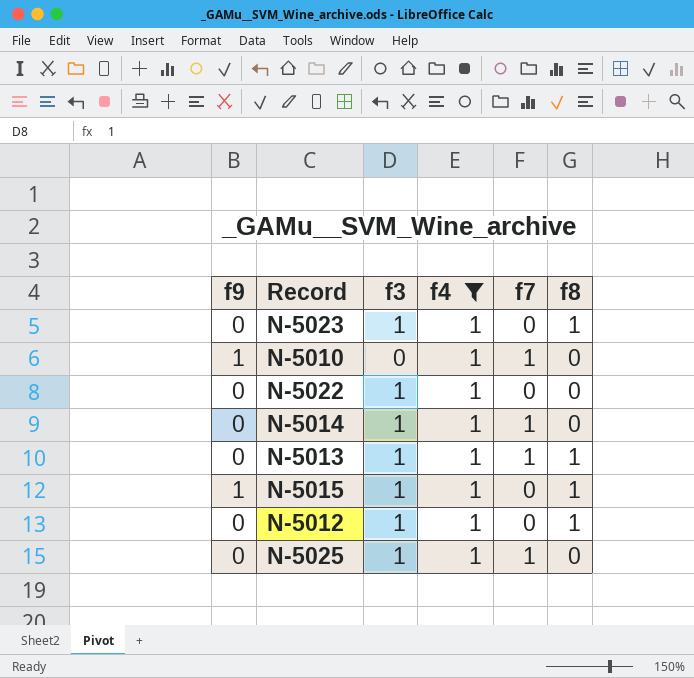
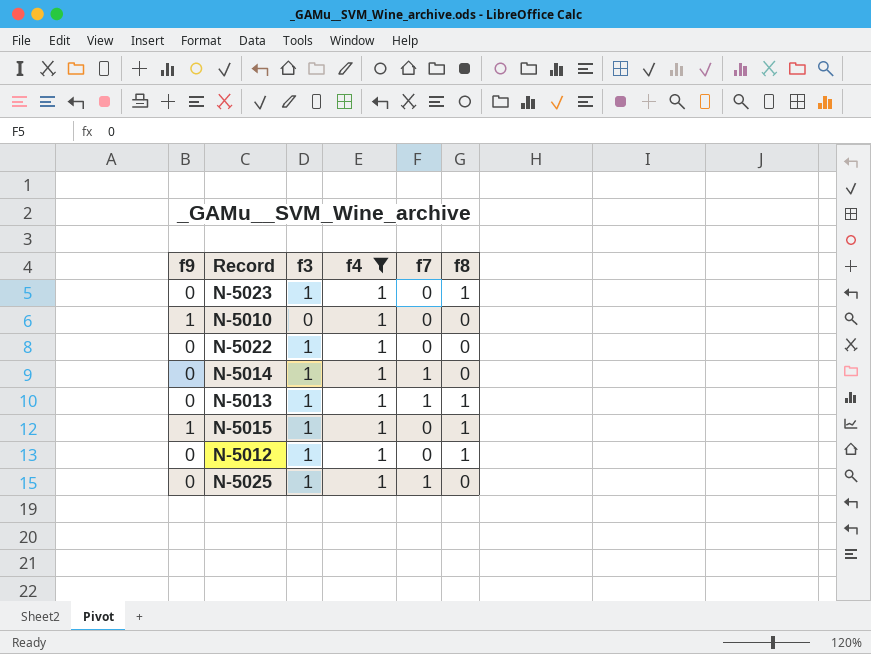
N-5010 | f7: 1 -> 0

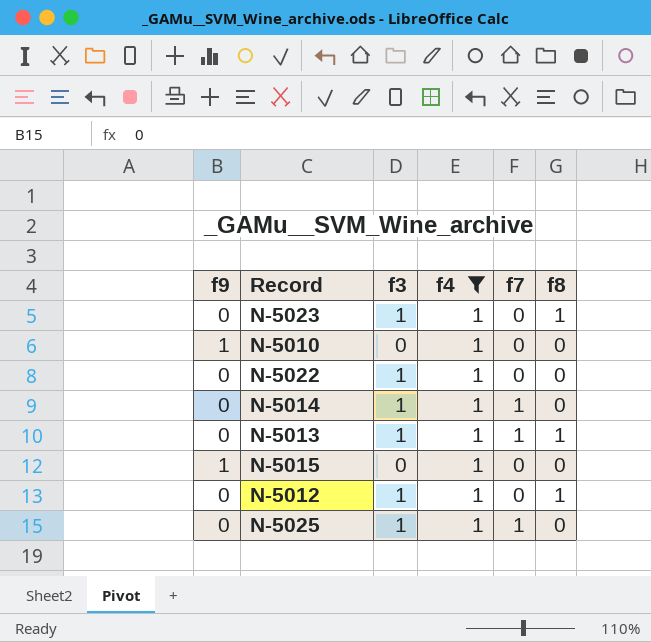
N-5015 | f3: 1 -> 0
N-5015 | f8: 1 -> 0

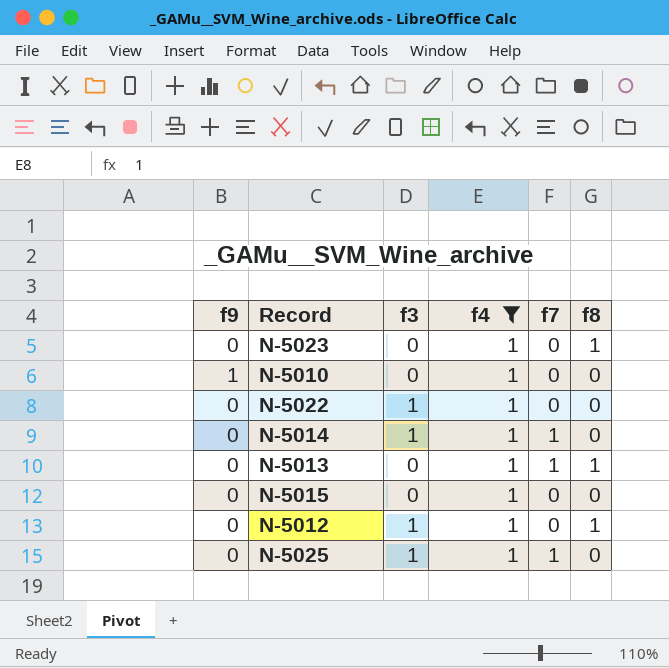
N-5023 | f3: 1 -> 0
N-5013 | f3: 1 -> 0
N-5015 | f9: 1 -> 0

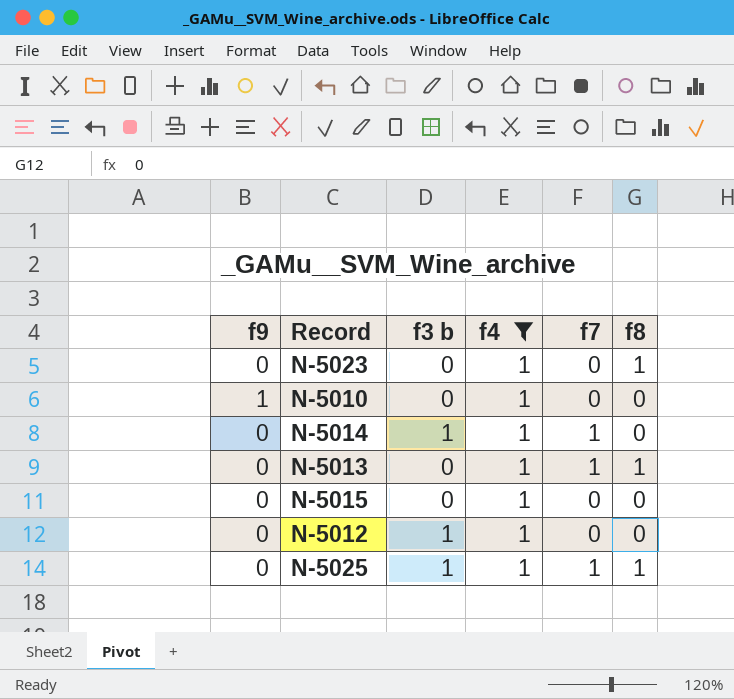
column name: f3 -> f3 b
row N-5022: 0 | 1 | 1 | 0 | 0 -> none
N-5012 | f8: 1 -> 0
N-5025 | f8: 0 -> 1

